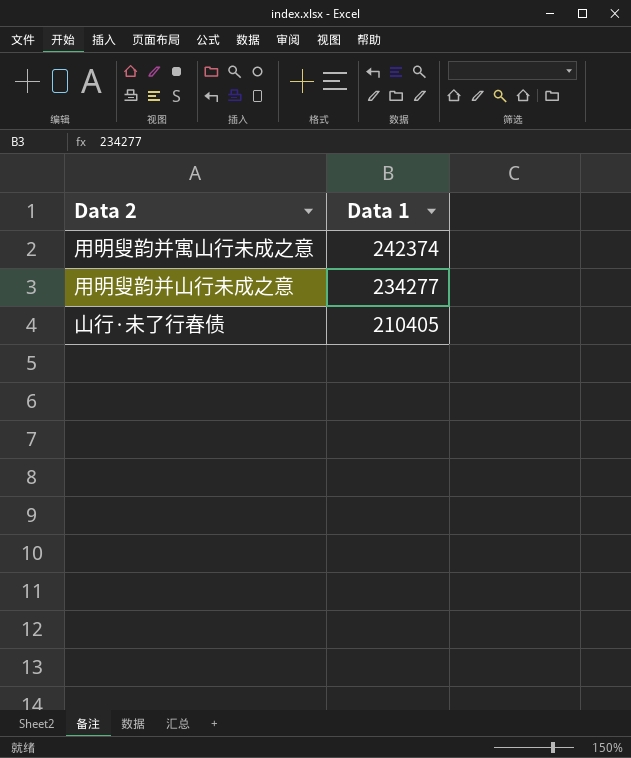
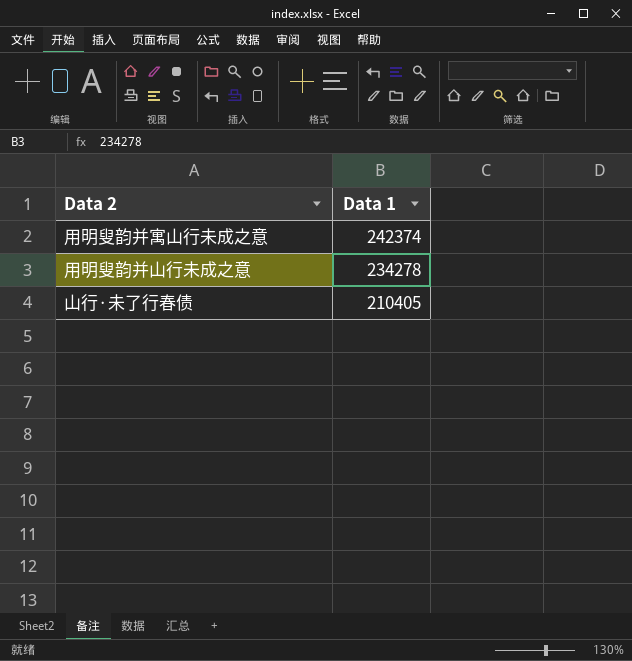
用明叟韵并山行未成之意 | Data 1: 234277 -> 234278

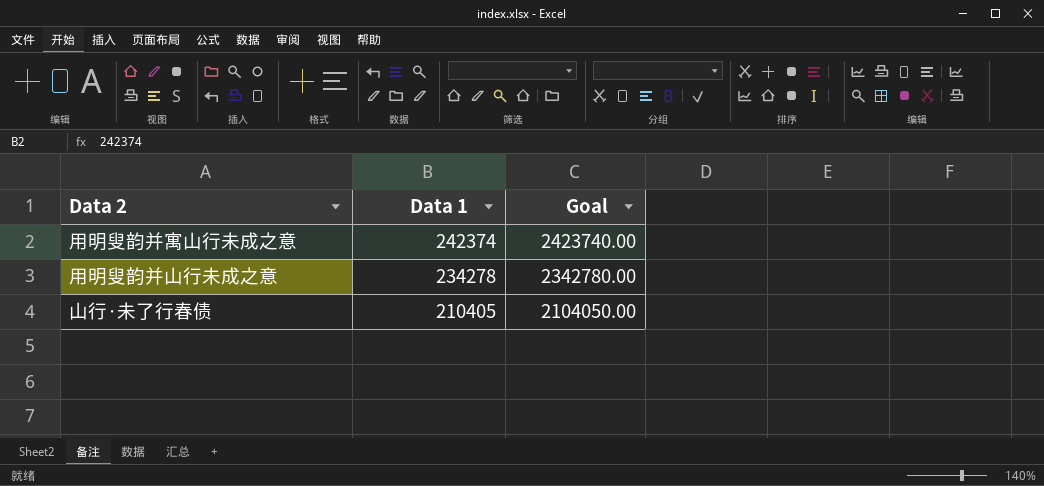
column Goal | formula: none -> [Data 1] * 10

